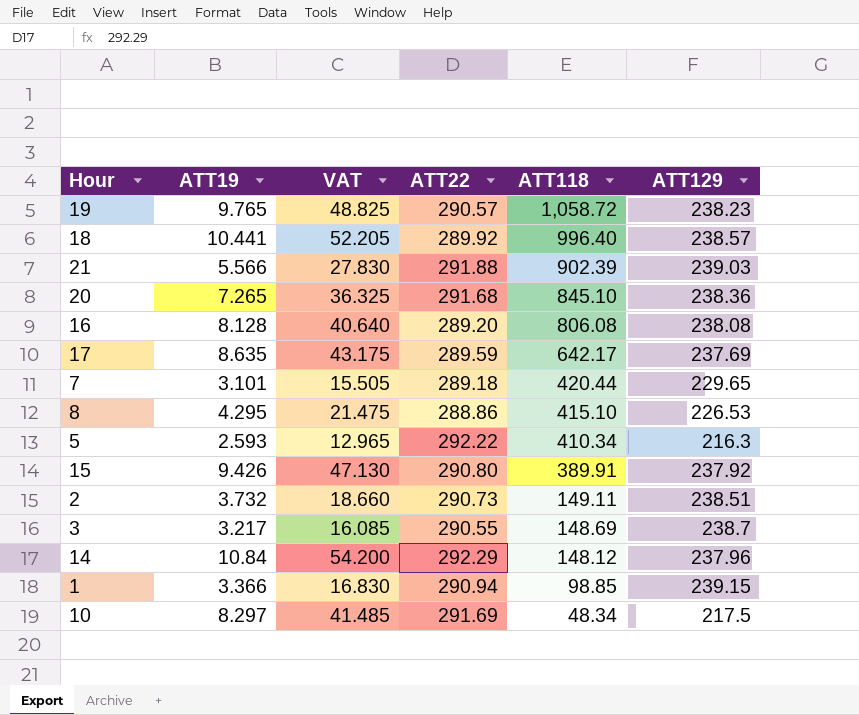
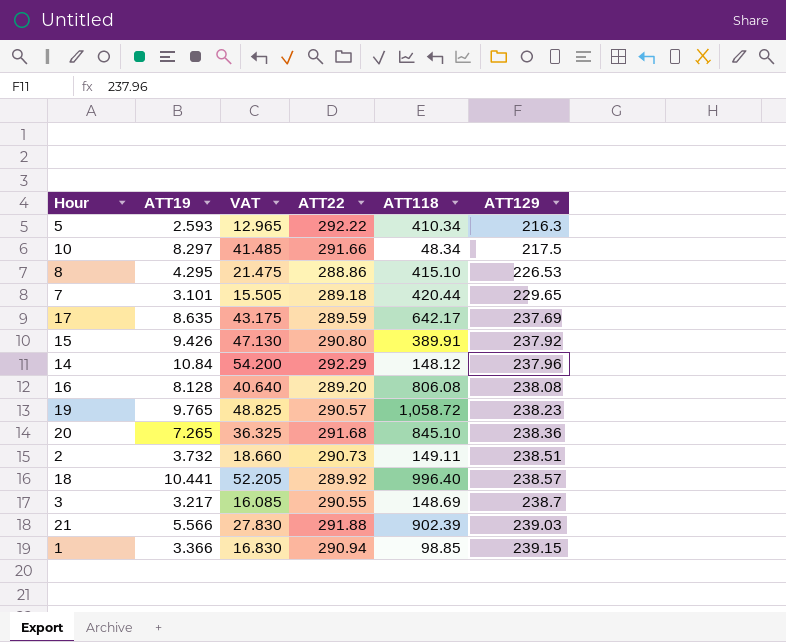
row order: ATT118 descending -> ATT129 ascending
10 | ATT22: 291.69 -> 291.66

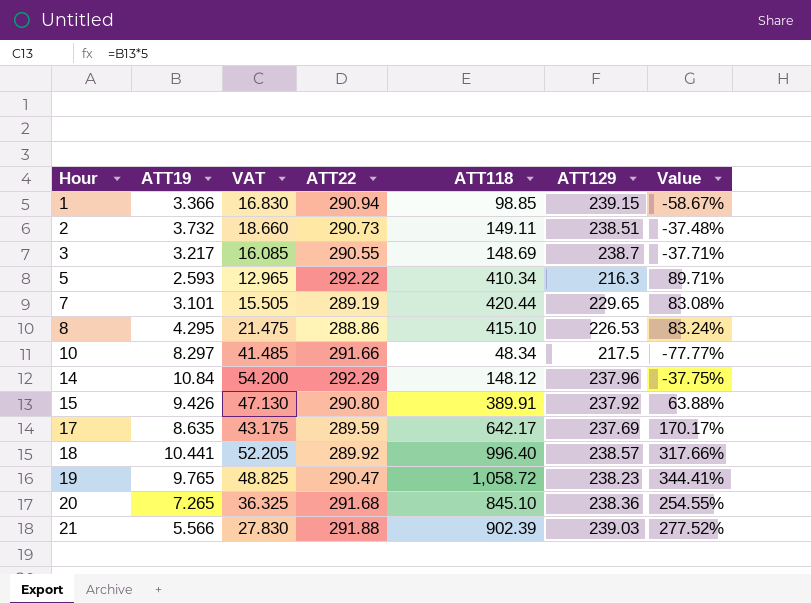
row order: ATT129 ascending -> Hour ascending
column Value | formula: none -> ([ATT118] - [ATT129]) / [ATT129]
row 16: 8.128 | 40.640 | 289.20 | 806.08 | 238.08 -> none
7 | ATT22: 289.18 -> 289.19
19 | ATT22: 290.57 -> 290.47

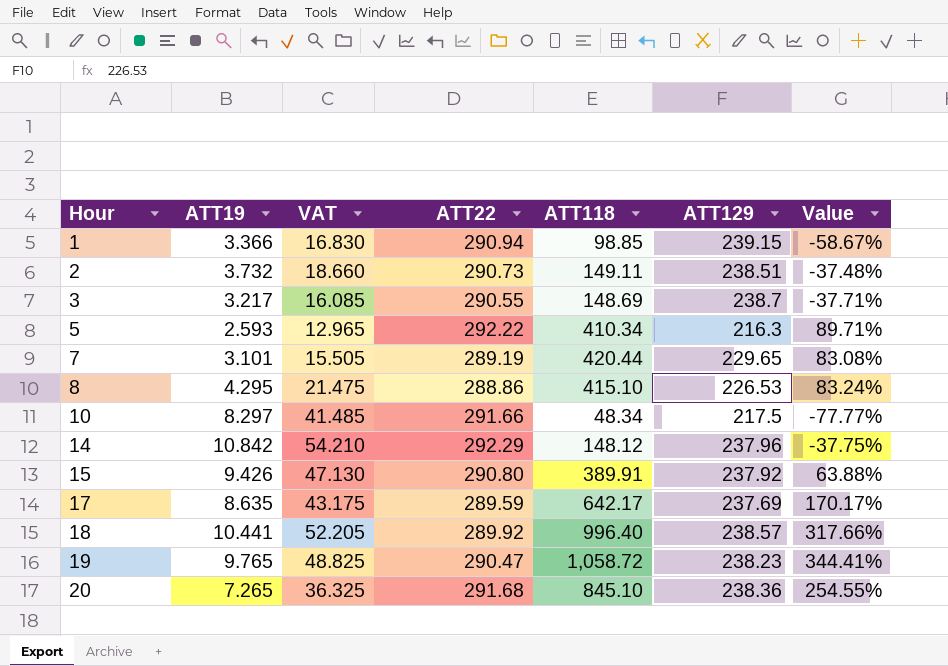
row 21: 5.566 | 27.830 | 291.88 | 902.39 | 239.03 | 277.52% -> none
14 | ATT19: 10.84 -> 10.842
14 | VAT: 54.200 -> 54.210

